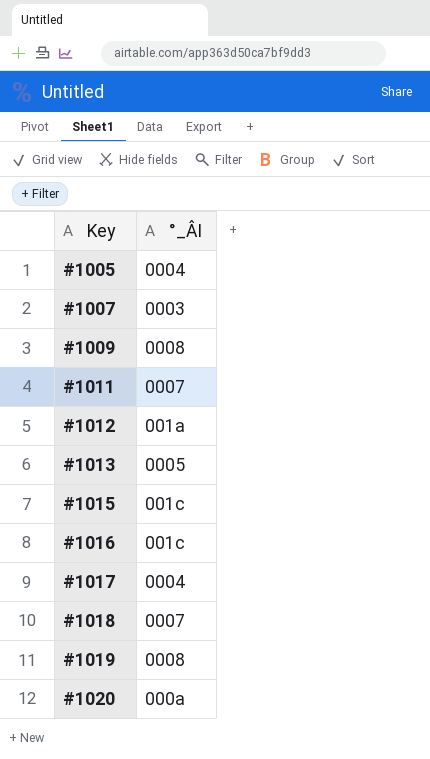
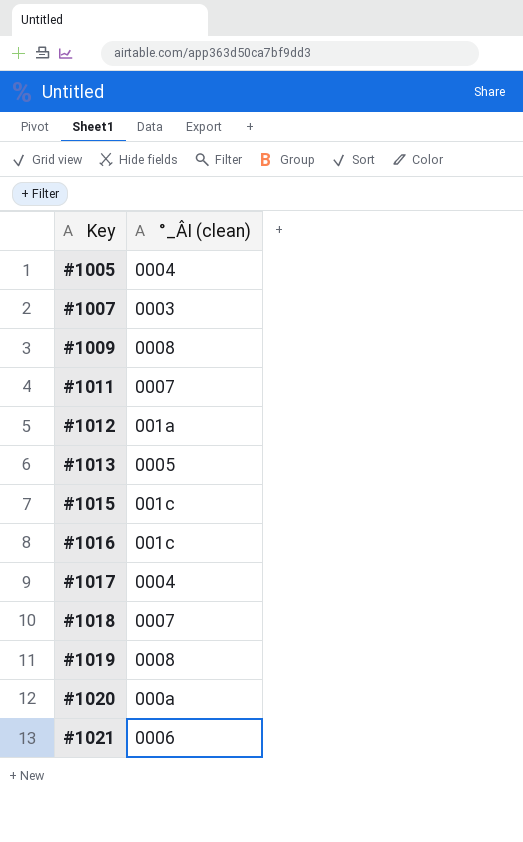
column name: °_ÂI -> °_ÂI (clean)
row #1021: none -> 0006

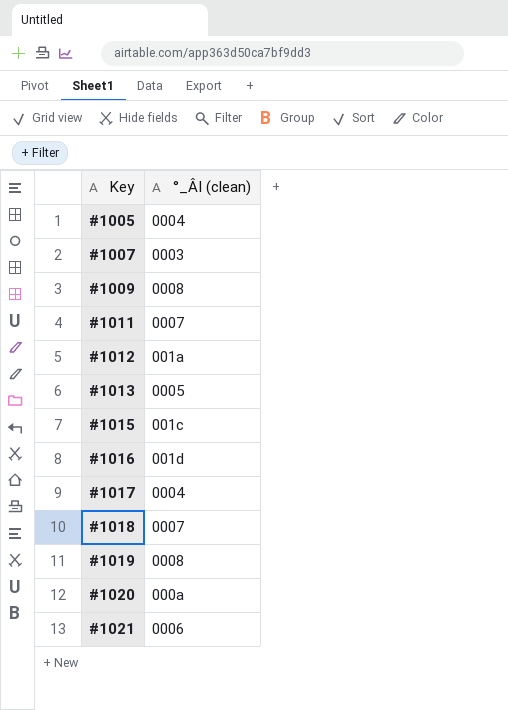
#1016 | °_ÂI (clean): 001c -> 001d

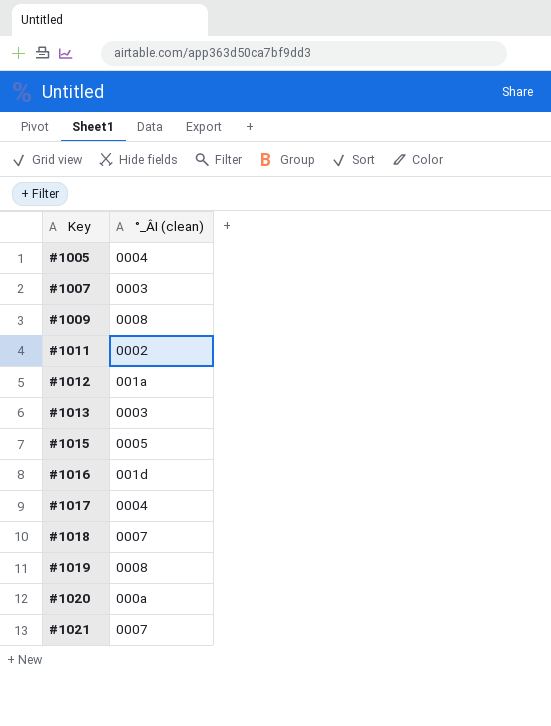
#1011 | °_ÂI (clean): 0007 -> 0002
#1013 | °_ÂI (clean): 0005 -> 0003
#1015 | °_ÂI (clean): 001c -> 0005
#1021 | °_ÂI (clean): 0006 -> 0007

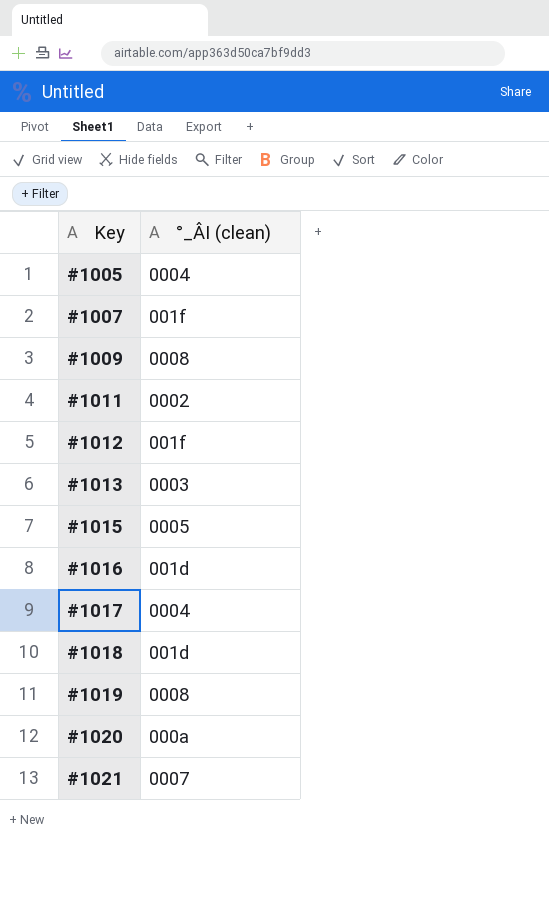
#1007 | °_ÂI (clean): 0003 -> 001f
#1012 | °_ÂI (clean): 001a -> 001f
#1018 | °_ÂI (clean): 0007 -> 001d

